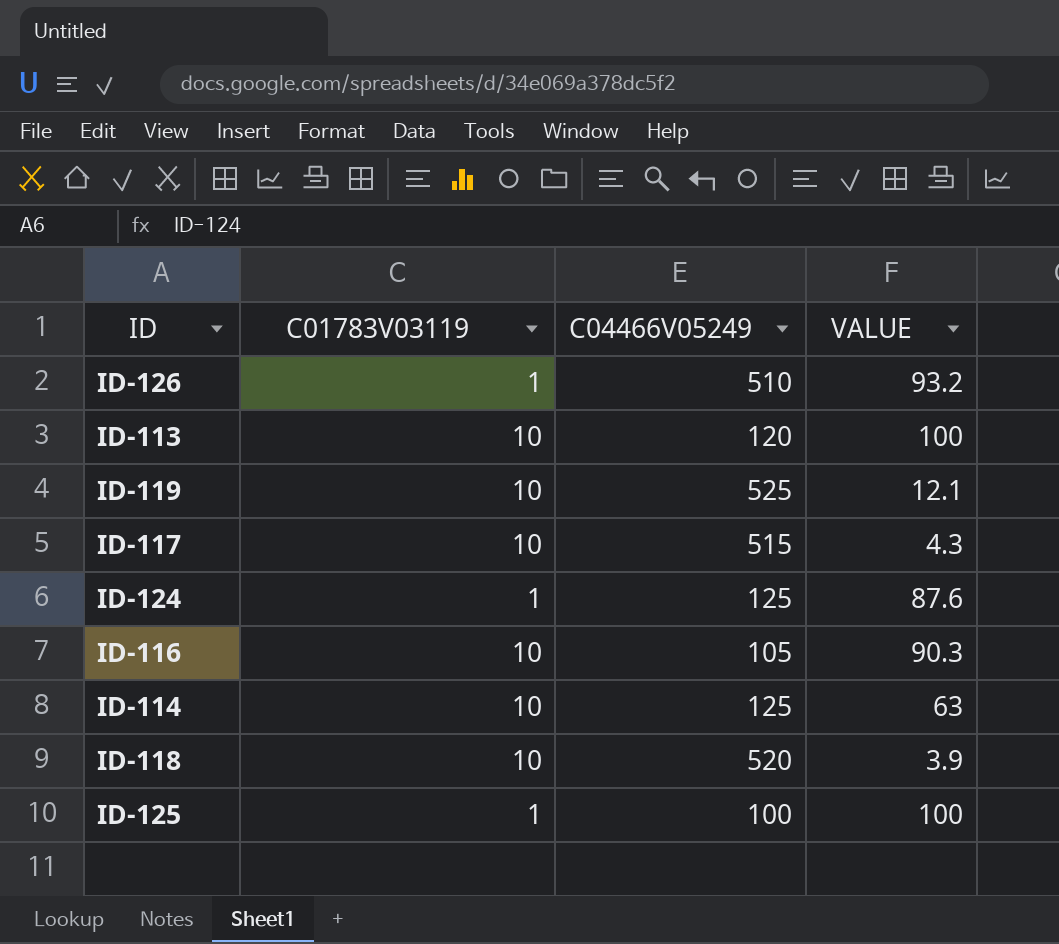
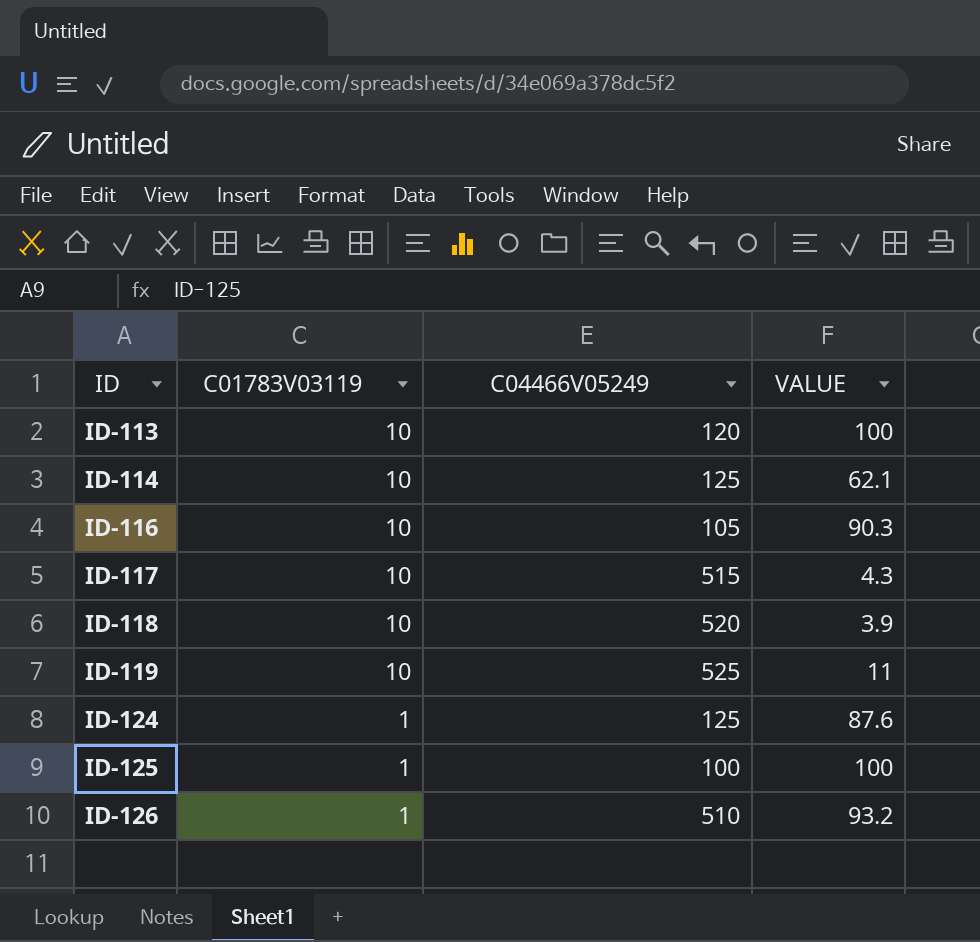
row order: none -> ID ascending
ID-114 | VALUE: 63 -> 62.1
ID-119 | VALUE: 12.1 -> 11

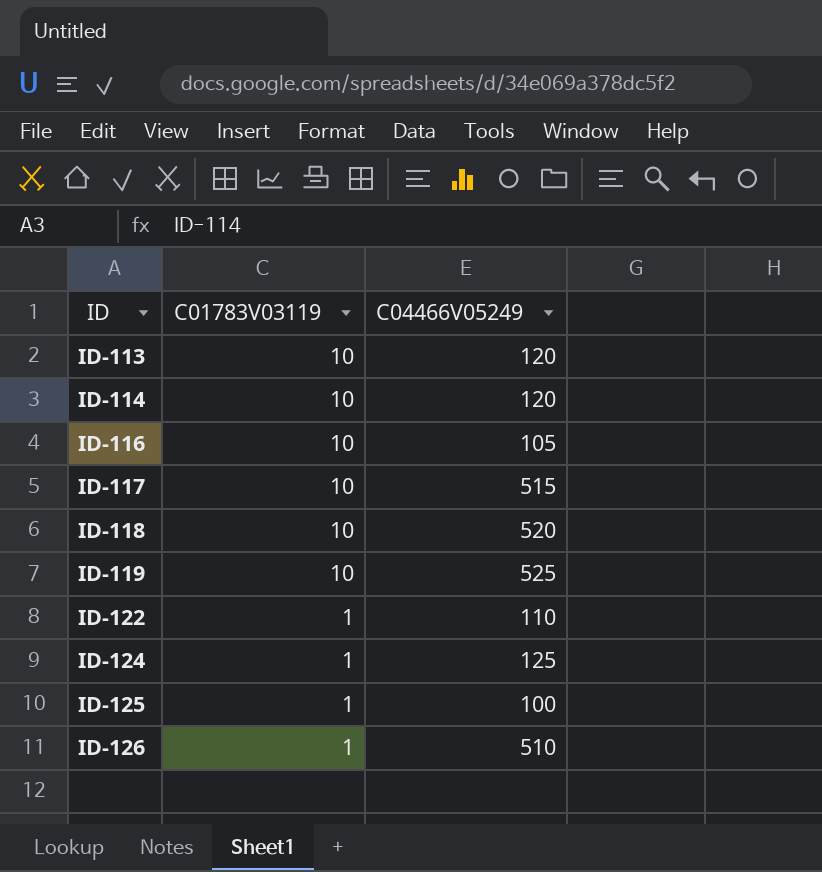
column VALUE | position: 4 -> none
ID-114 | C04466V05249: 125 -> 120
row ID-122: none -> 1 | 110

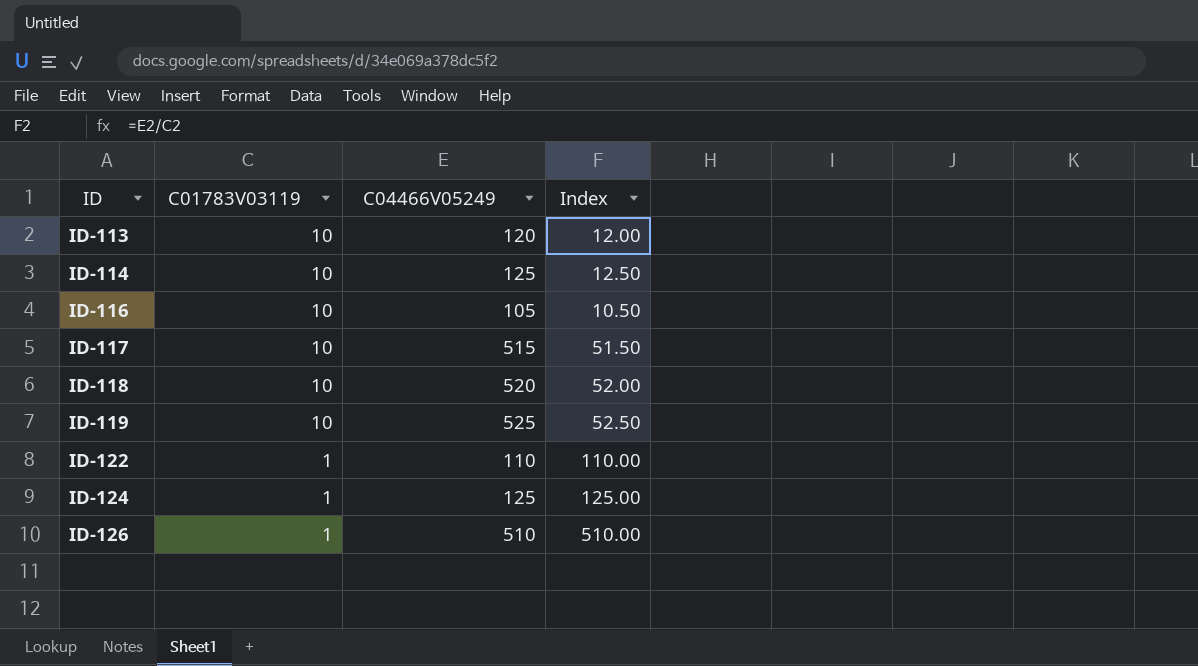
column Index | formula: none -> [C04466V05249] / [C01783V03119]
row ID-125: 1 | 100 -> none
ID-114 | C04466V05249: 120 -> 125

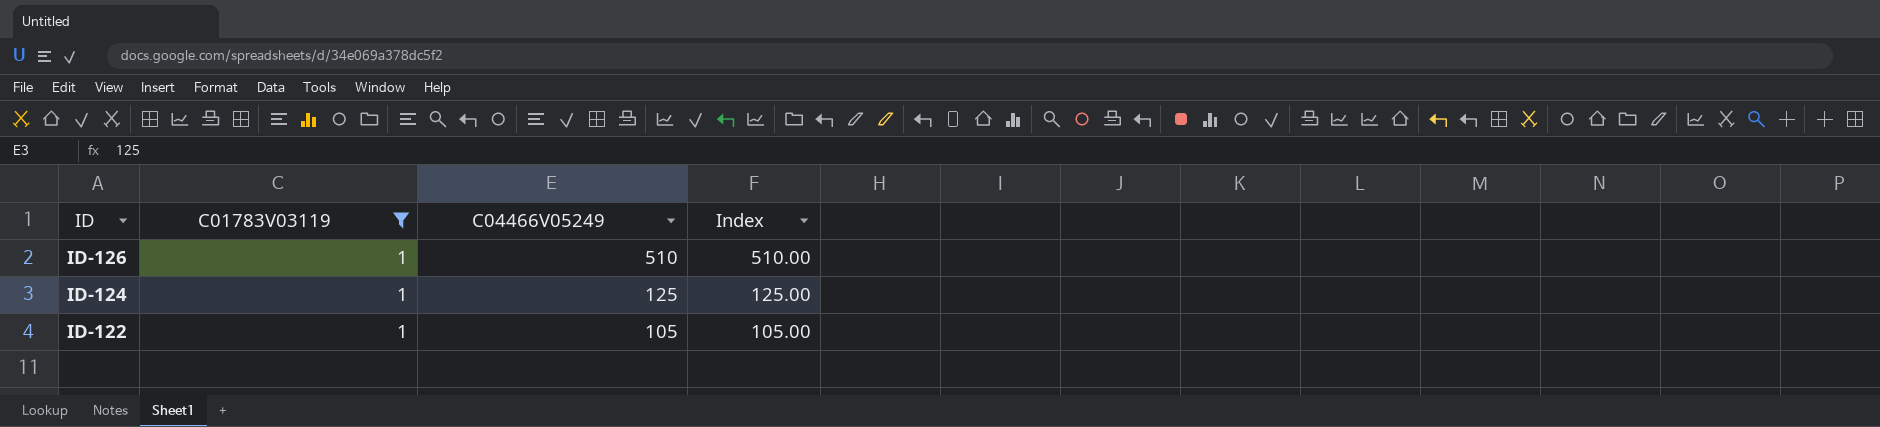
filter: none -> C01783V03119 = 1
row order: ID ascending -> ID descending
ID-122 | C04466V05249: 110 -> 105
ID-122 | Index: 110.00 -> 105.00

